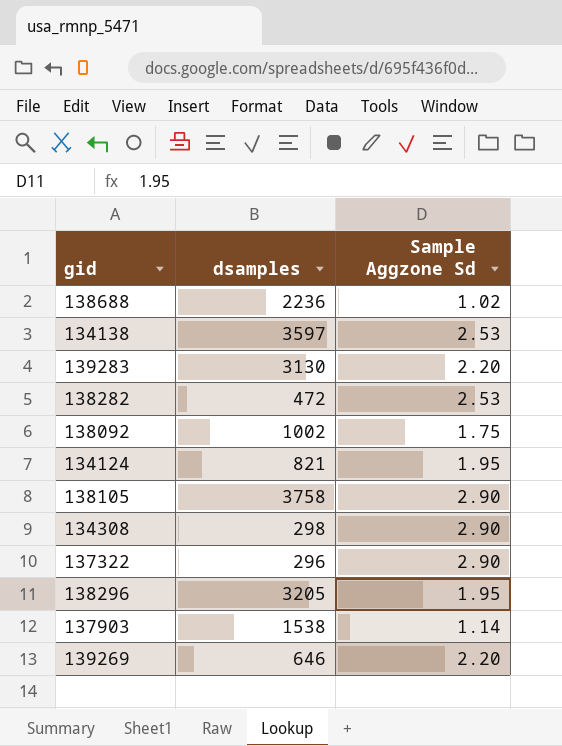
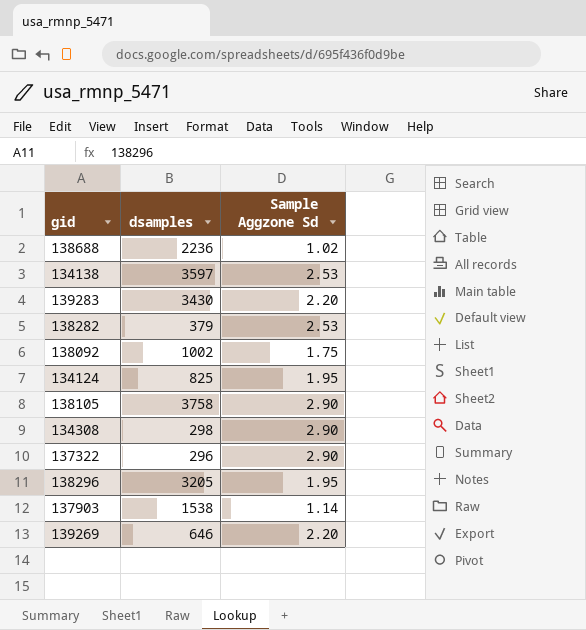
139283 | dsamples: 3130 -> 3430
138282 | dsamples: 472 -> 379
134124 | dsamples: 821 -> 825

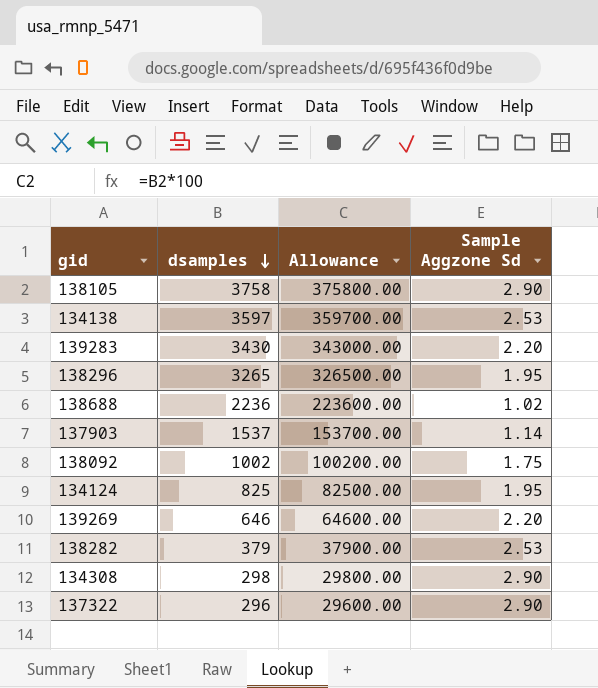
row order: none -> dsamples descending
column Allowance | formula: none -> [dsamples] * 100
138296 | dsamples: 3205 -> 3265
137903 | dsamples: 1538 -> 1537

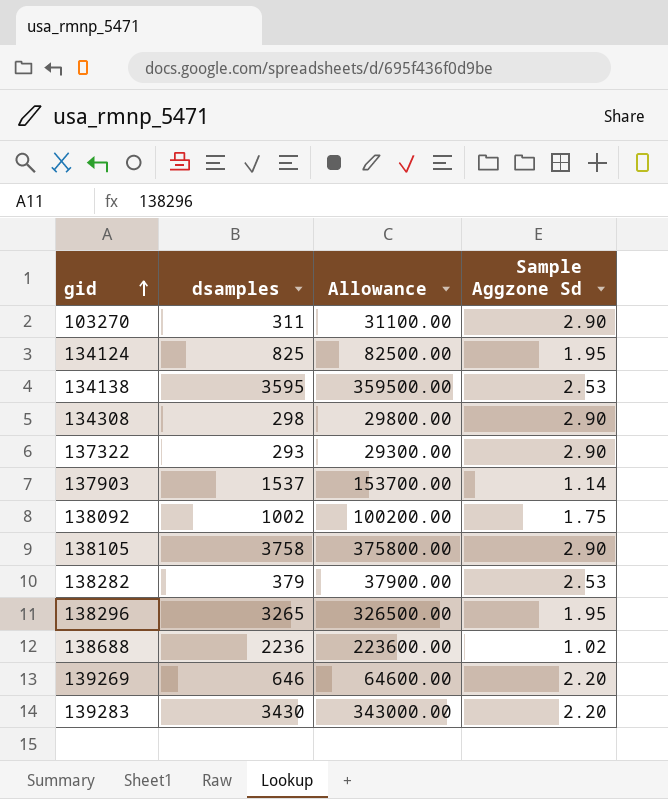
row order: dsamples descending -> gid ascending
row 103270: none -> 311 | 31100.00 | 2.90
134138 | dsamples: 3597 -> 3595
134138 | Allowance: 359700.00 -> 359500.00
137322 | dsamples: 296 -> 293
137322 | Allowance: 29600.00 -> 29300.00

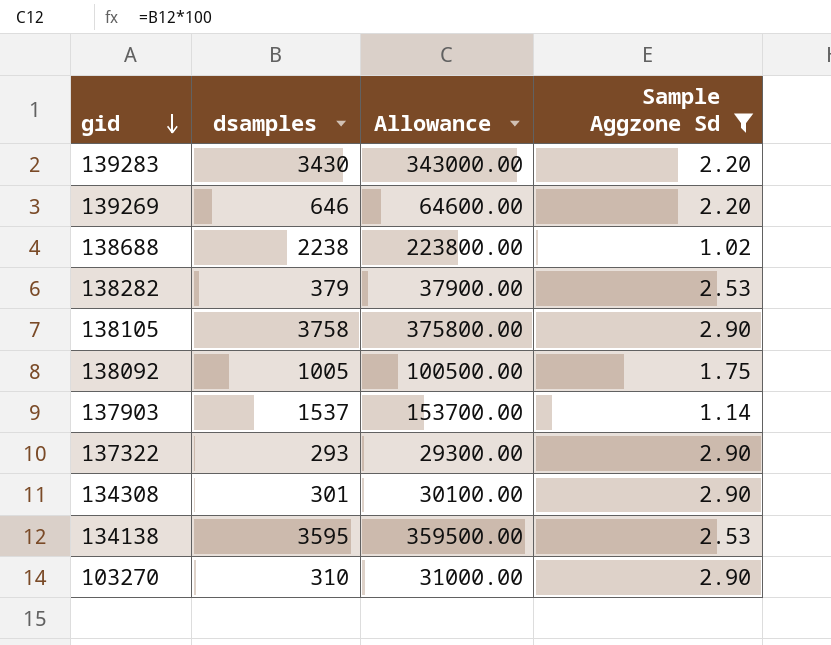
filter: none -> Sample Aggzone Sd != 1.95
row order: gid ascending -> gid descending
138688 | dsamples: 2236 -> 2238
138688 | Allowance: 223600.00 -> 223800.00
138092 | dsamples: 1002 -> 1005
138092 | Allowance: 100200.00 -> 100500.00
134308 | dsamples: 298 -> 301
134308 | Allowance: 29800.00 -> 30100.00
103270 | dsamples: 311 -> 310
103270 | Allowance: 31100.00 -> 31000.00

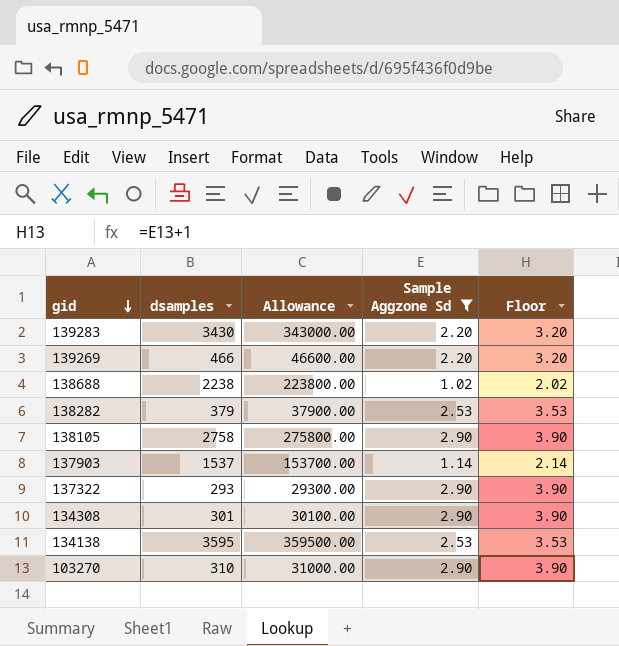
column Floor | formula: none -> [Sample Aggzone Sd] + 1
row 138092: 1005 | 100500.00 | 1.75 -> none
139269 | dsamples: 646 -> 466
139269 | Allowance: 64600.00 -> 46600.00
138105 | dsamples: 3758 -> 2758
138105 | Allowance: 375800.00 -> 275800.00

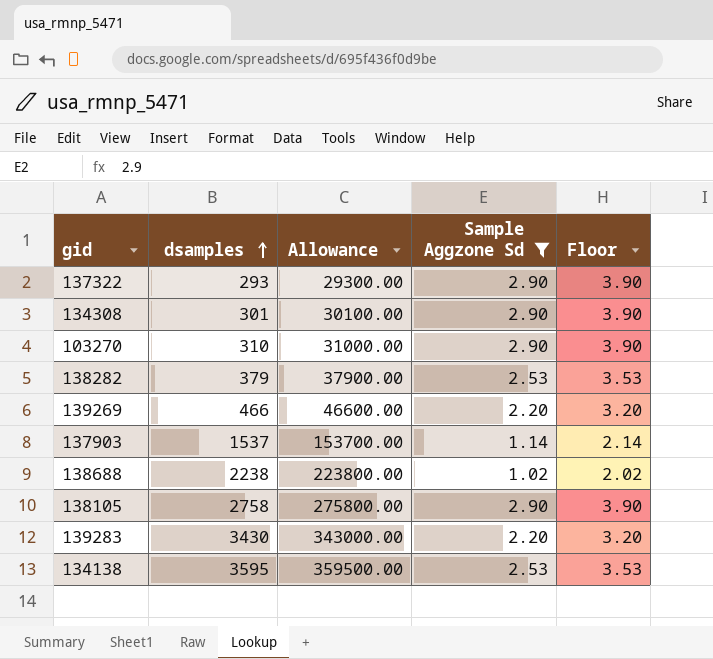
row order: gid descending -> dsamples ascending

